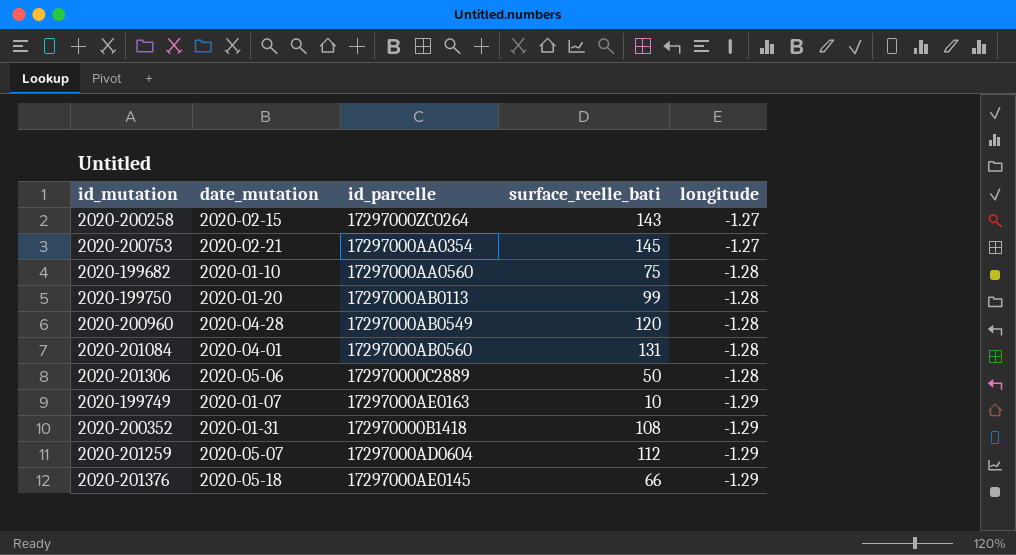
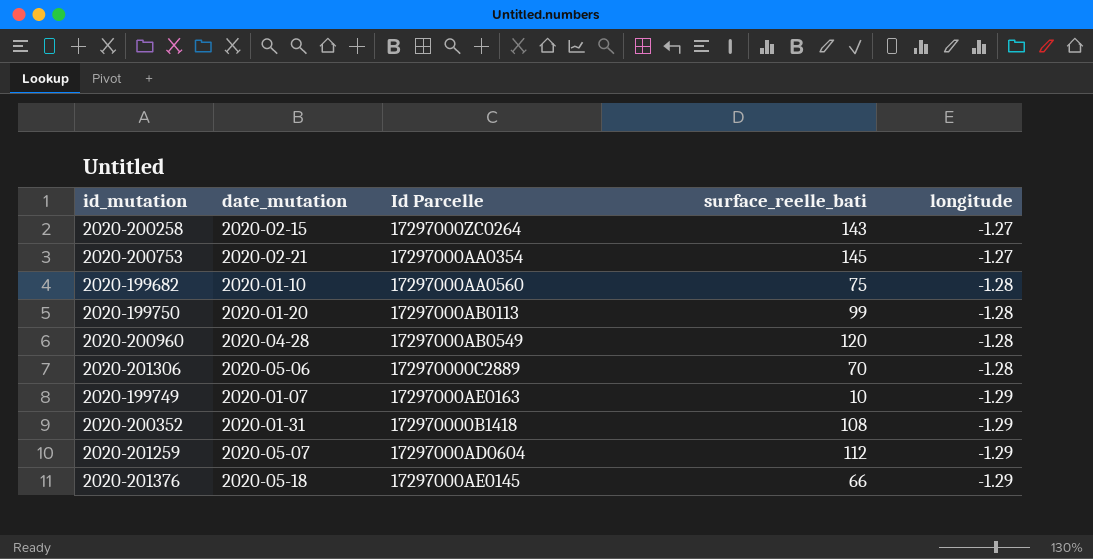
column name: id_parcelle -> Id Parcelle
row 2020-201084: 2020-04-01 | 17297000AB0560 | 131 | -1.28 -> none
2020-201306 | surface_reelle_bati: 50 -> 70

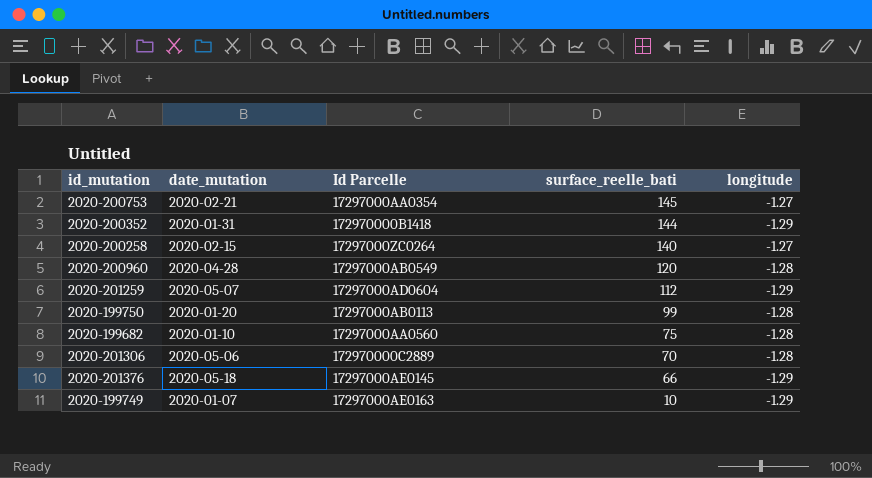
row order: longitude descending -> surface_reelle_bati descending
2020-200352 | surface_reelle_bati: 108 -> 144
2020-200258 | surface_reelle_bati: 143 -> 140

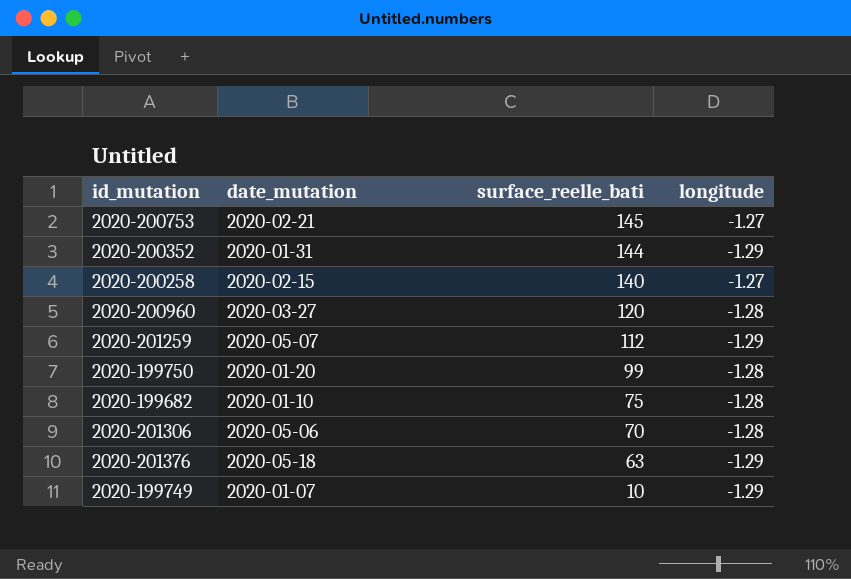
column Id Parcelle | position: 3 -> none
2020-200960 | date_mutation: 2020-04-28 -> 2020-03-27
2020-201376 | surface_reelle_bati: 66 -> 63

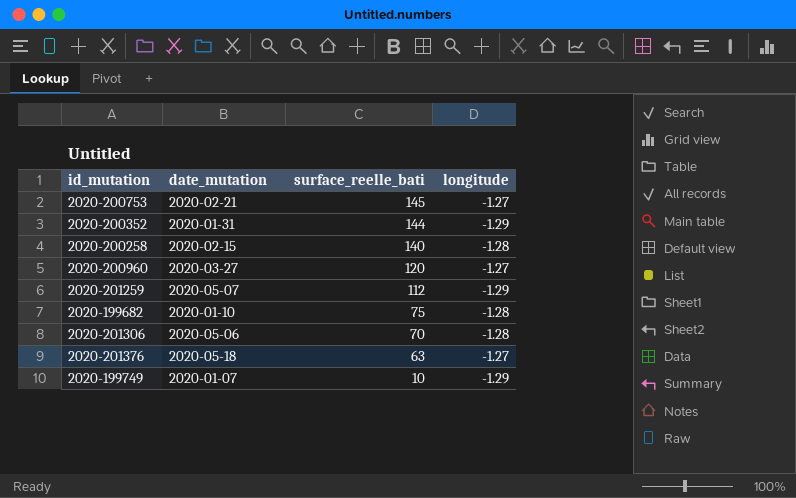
row 2020-199750: 2020-01-20 | 99 | -1.28 -> none
2020-200258 | longitude: -1.27 -> -1.28
2020-200960 | longitude: -1.28 -> -1.27
2020-201376 | longitude: -1.29 -> -1.27

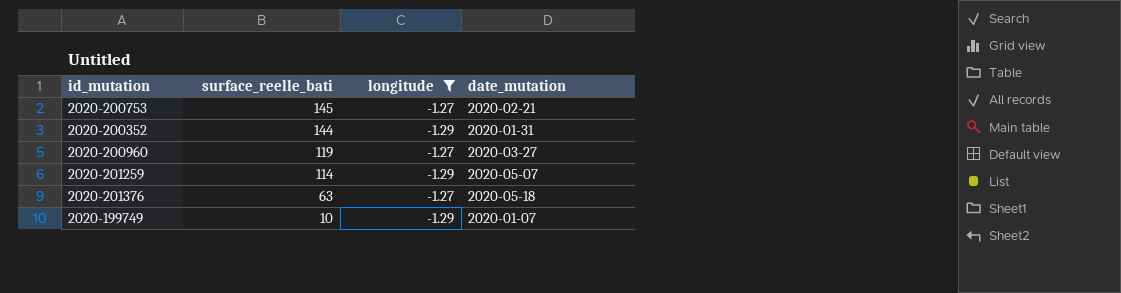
filter: none -> longitude != -1.28
column date_mutation | position: 2 -> 4
2020-200960 | surface_reelle_bati: 120 -> 119
2020-201259 | surface_reelle_bati: 112 -> 114

